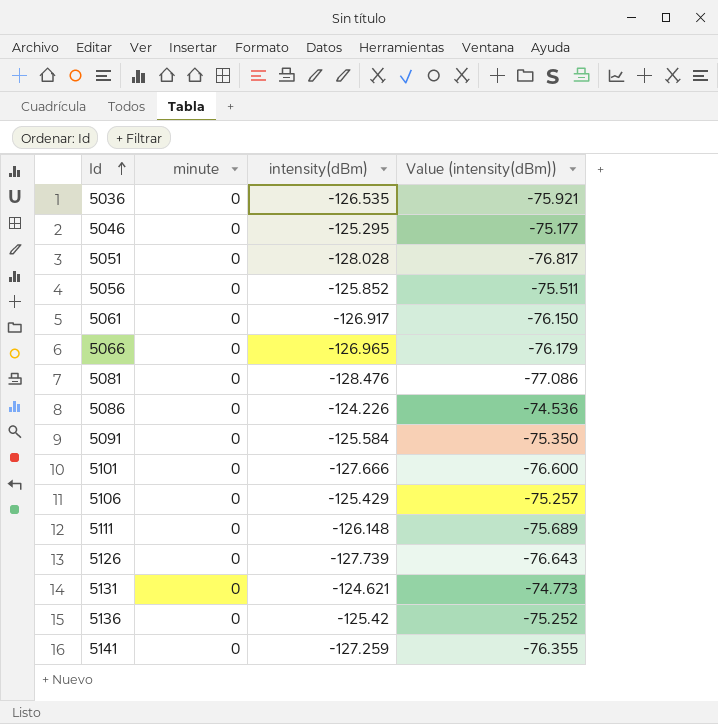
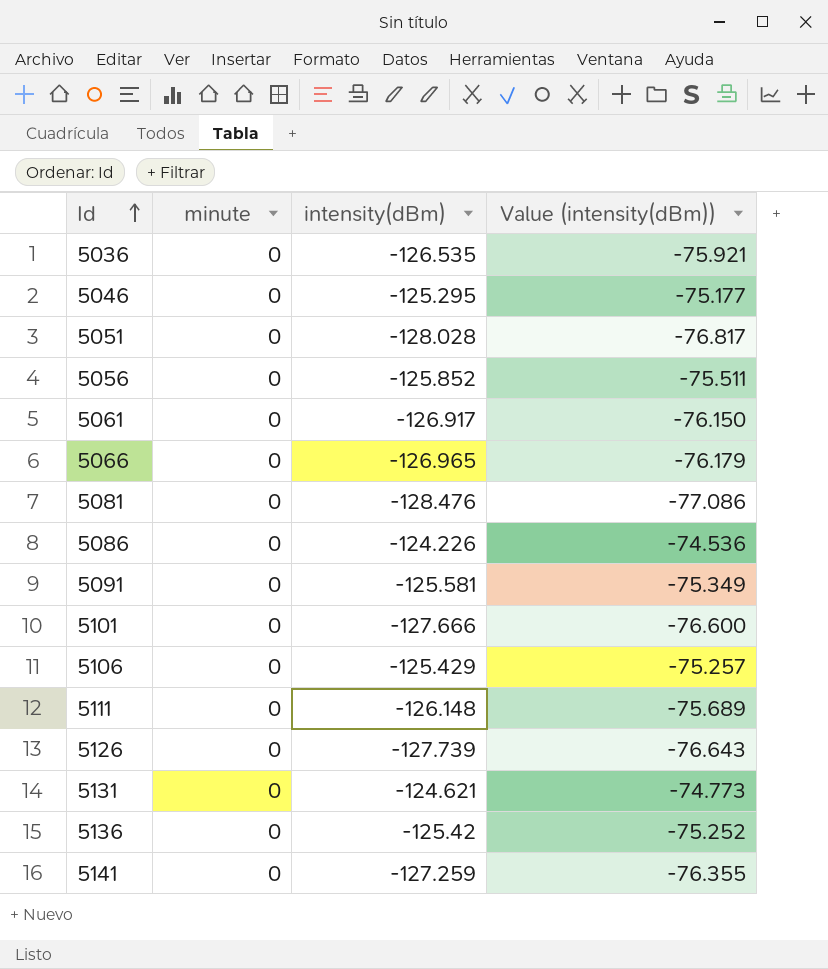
5091 | intensity(dBm): -125.584 -> -125.581
5091 | Value (intensity(dBm)): -75.350 -> -75.349

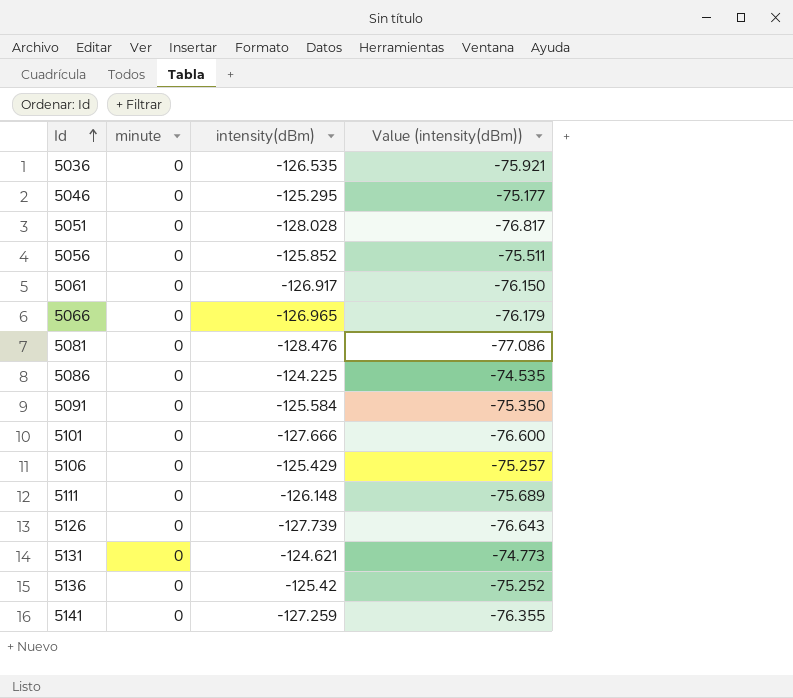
5086 | intensity(dBm): -124.226 -> -124.225
5086 | Value (intensity(dBm)): -74.536 -> -74.535
5091 | intensity(dBm): -125.581 -> -125.584
5091 | Value (intensity(dBm)): -75.349 -> -75.350

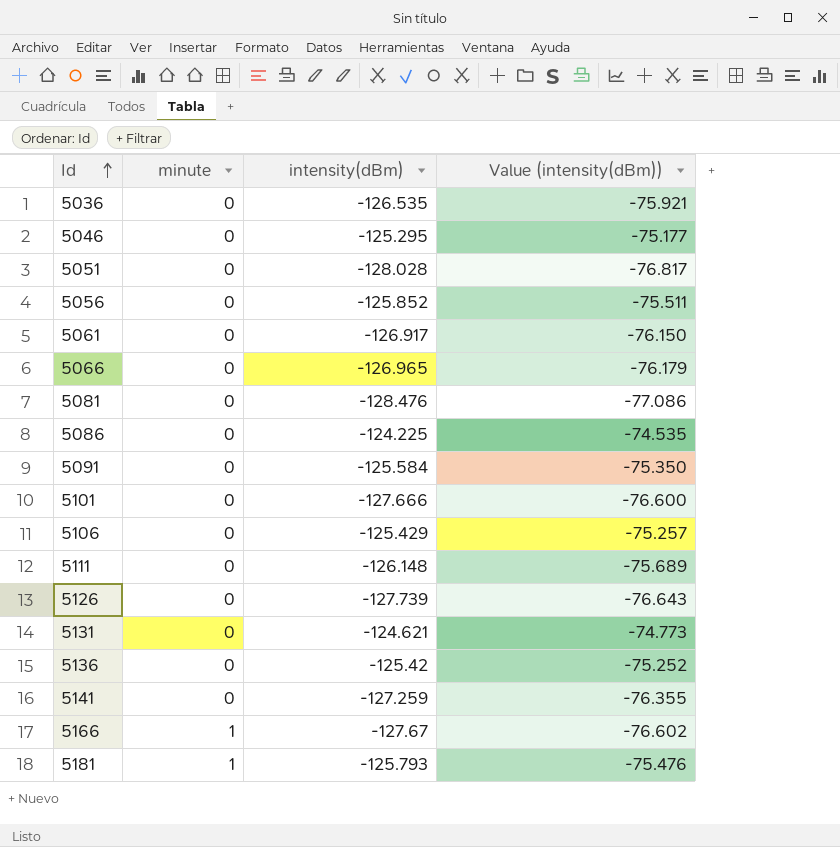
row 5166: none -> 1 | -127.67 | -76.602
row 5181: none -> 1 | -125.793 | -75.476

